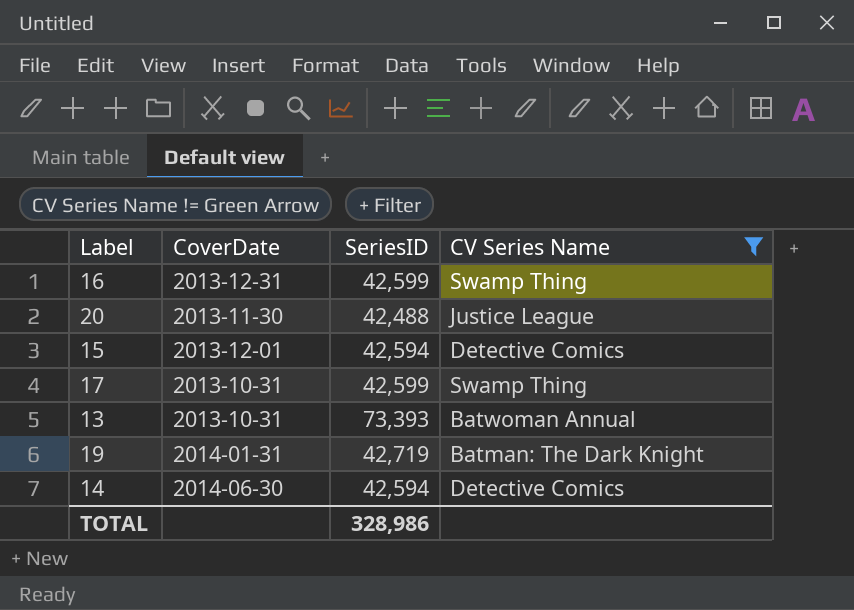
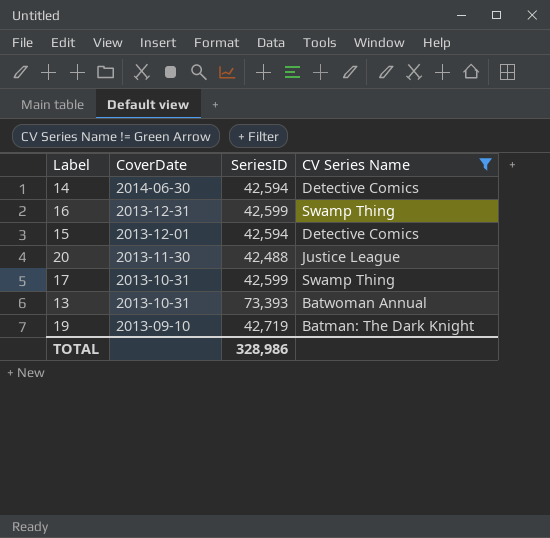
row order: none -> CoverDate descending
19 | CoverDate: 2014-01-31 -> 2013-09-10

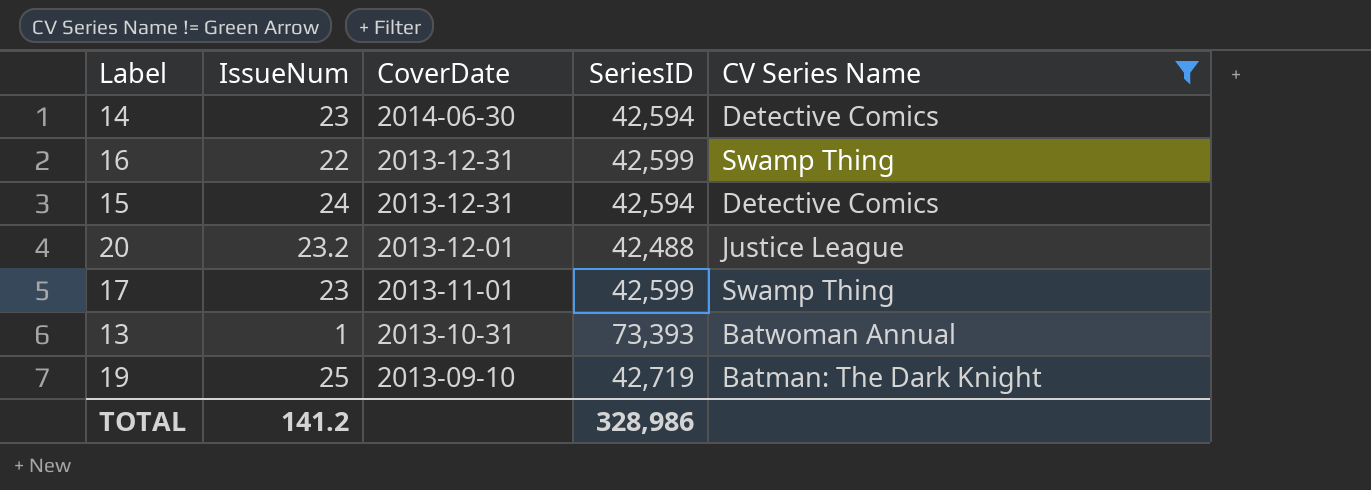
column IssueNum | position: none -> 2
15 | CoverDate: 2013-12-01 -> 2013-12-31
20 | CoverDate: 2013-11-30 -> 2013-12-01
17 | CoverDate: 2013-10-31 -> 2013-11-01

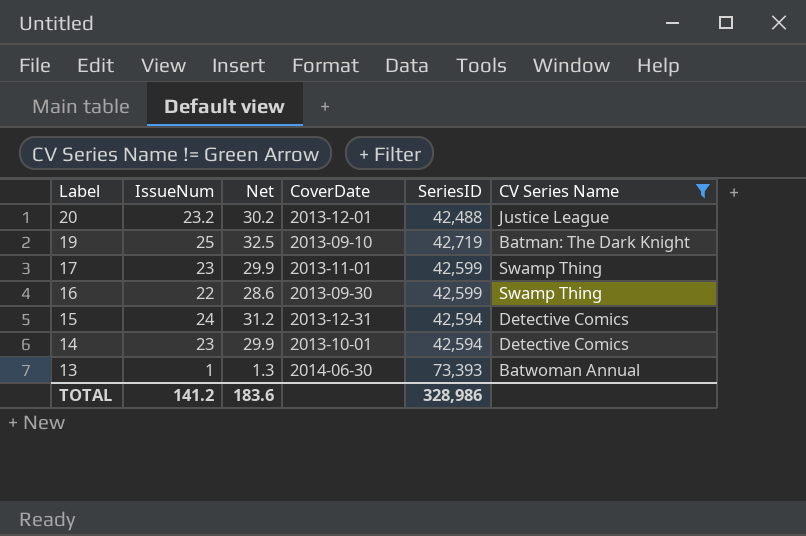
row order: CoverDate descending -> Label descending
column Net | formula: none -> [IssueNum] * 1.3
16 | CoverDate: 2013-12-31 -> 2013-09-30
14 | CoverDate: 2014-06-30 -> 2013-10-01
13 | CoverDate: 2013-10-31 -> 2014-06-30

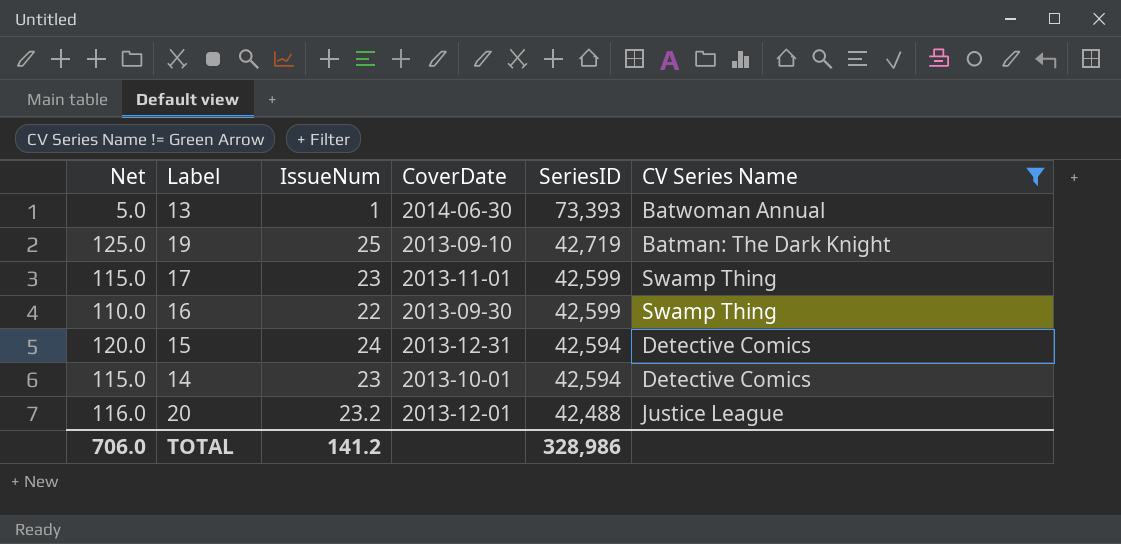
row order: Label descending -> SeriesID descending
column Net | formula: [IssueNum] * 1.3 -> [IssueNum] * 5
column Net | position: 3 -> 1
TOTAL | Net: 183.6 -> 706.0

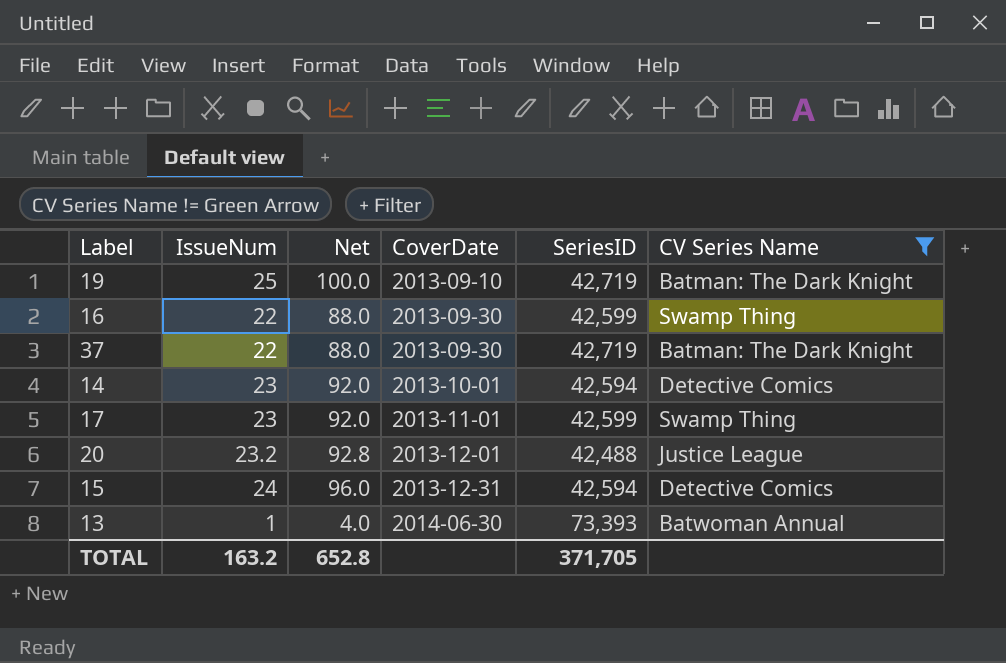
row order: SeriesID descending -> CoverDate ascending
column Net | formula: [IssueNum] * 5 -> [IssueNum] * 4
column Net | position: 1 -> 3
row 37: none -> 22 | 88.0 | 2013-09-30 | 42,719 | Batman: The Dark Knight
TOTAL | IssueNum: 141.2 -> 163.2
TOTAL | Net: 706.0 -> 652.8
TOTAL | SeriesID: 328,986 -> 371,705

